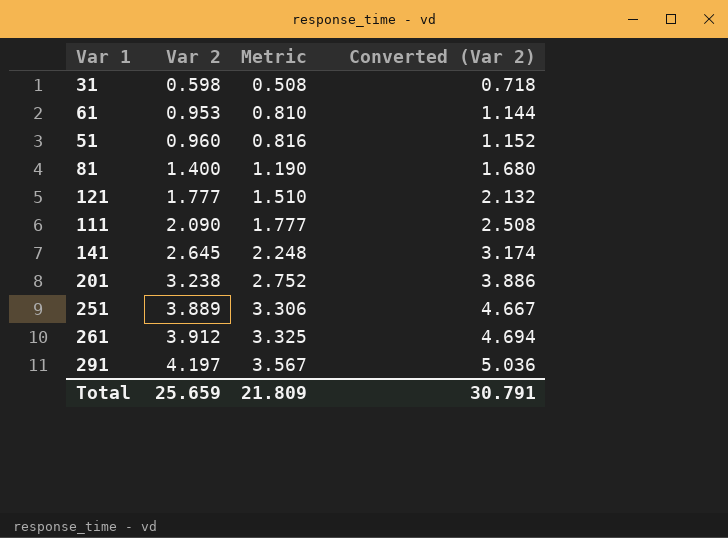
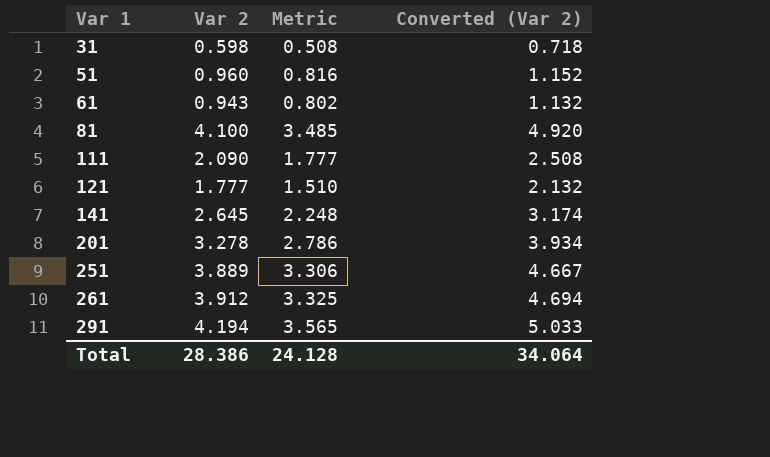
row order: Var 2 ascending -> Var 1 ascending
61 | Var 2: 0.953 -> 0.943
61 | Metric: 0.810 -> 0.802
61 | Converted (Var 2): 1.144 -> 1.132
81 | Var 2: 1.400 -> 4.100
81 | Metric: 1.190 -> 3.485
81 | Converted (Var 2): 1.680 -> 4.920
201 | Var 2: 3.238 -> 3.278
201 | Metric: 2.752 -> 2.786
201 | Converted (Var 2): 3.886 -> 3.934
291 | Var 2: 4.197 -> 4.194
291 | Metric: 3.567 -> 3.565
291 | Converted (Var 2): 5.036 -> 5.033
Total | Var 2: 25.659 -> 28.386
Total | Metric: 21.809 -> 24.128
Total | Converted (Var 2): 30.791 -> 34.064

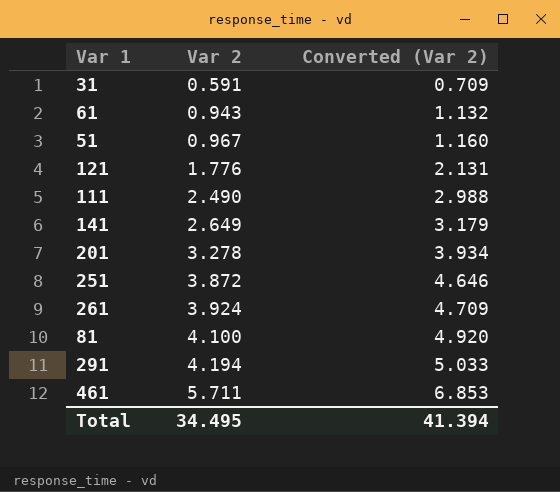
row order: Var 1 ascending -> Var 2 ascending
column Metric | formula: [Var 2] * 0.85 -> none
31 | Var 2: 0.598 -> 0.591
31 | Converted (Var 2): 0.718 -> 0.709
51 | Var 2: 0.960 -> 0.967
51 | Converted (Var 2): 1.152 -> 1.160
121 | Var 2: 1.777 -> 1.776
121 | Converted (Var 2): 2.132 -> 2.131
111 | Var 2: 2.090 -> 2.490
111 | Converted (Var 2): 2.508 -> 2.988
141 | Var 2: 2.645 -> 2.649
141 | Converted (Var 2): 3.174 -> 3.179
251 | Var 2: 3.889 -> 3.872
251 | Converted (Var 2): 4.667 -> 4.646
261 | Var 2: 3.912 -> 3.924
261 | Converted (Var 2): 4.694 -> 4.709
row 461: none -> 5.711 | 6.853
Total | Var 2: 28.386 -> 34.495
Total | Converted (Var 2): 34.064 -> 41.394

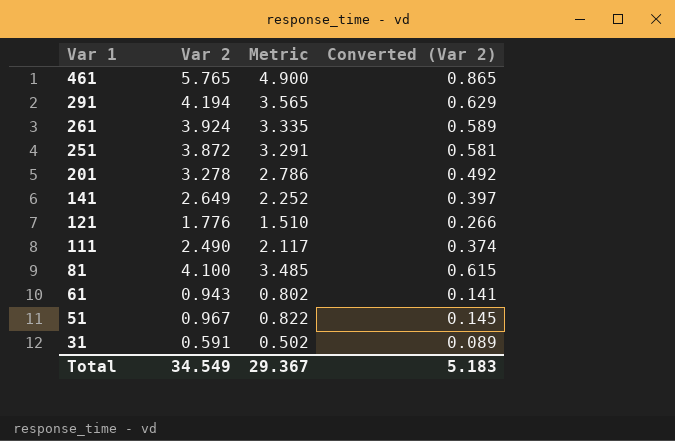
row order: Var 2 ascending -> Var 1 descending
column Metric | formula: none -> [Var 2] * 0.85
column Converted (Var 2) | formula: [Var 2] * 1.2 -> [Var 2] * 0.15
461 | Var 2: 5.711 -> 5.765
Total | Var 2: 34.495 -> 34.549
Total | Converted (Var 2): 41.394 -> 5.183

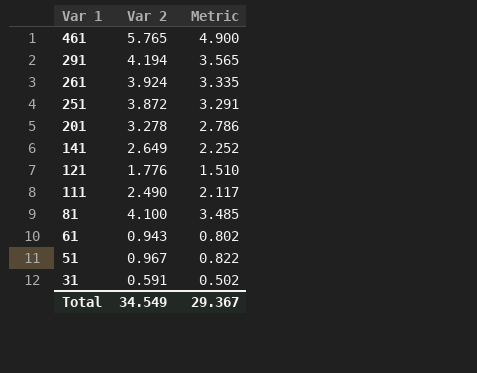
column Converted (Var 2) | formula: [Var 2] * 0.15 -> none

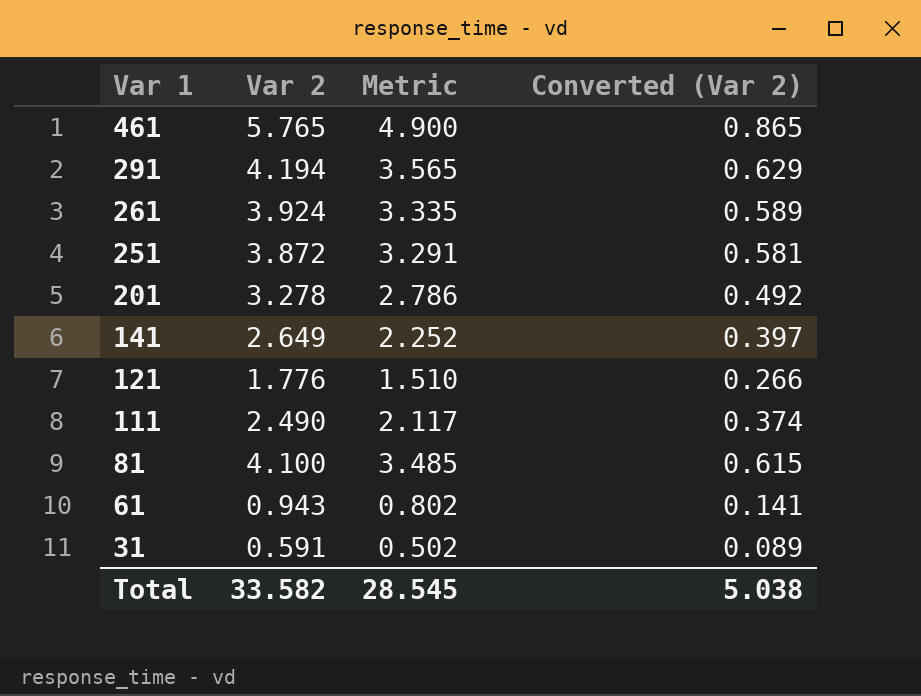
column Converted (Var 2) | formula: none -> [Var 2] * 0.15
row 51: 0.967 | 0.822 -> none
Total | Var 2: 34.549 -> 33.582
Total | Metric: 29.367 -> 28.545

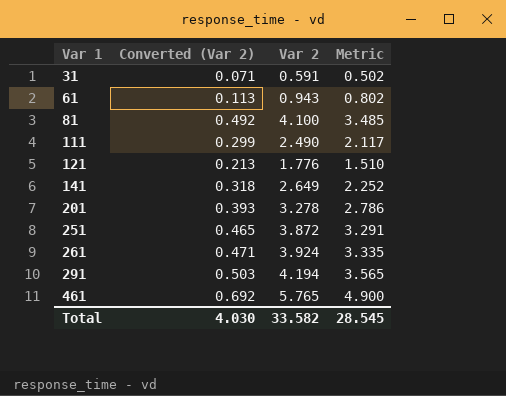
row order: Var 1 descending -> Var 1 ascending
column Converted (Var 2) | formula: [Var 2] * 0.15 -> [Var 2] * 0.12
column Converted (Var 2) | position: 4 -> 2
Total | Converted (Var 2): 5.038 -> 4.030

